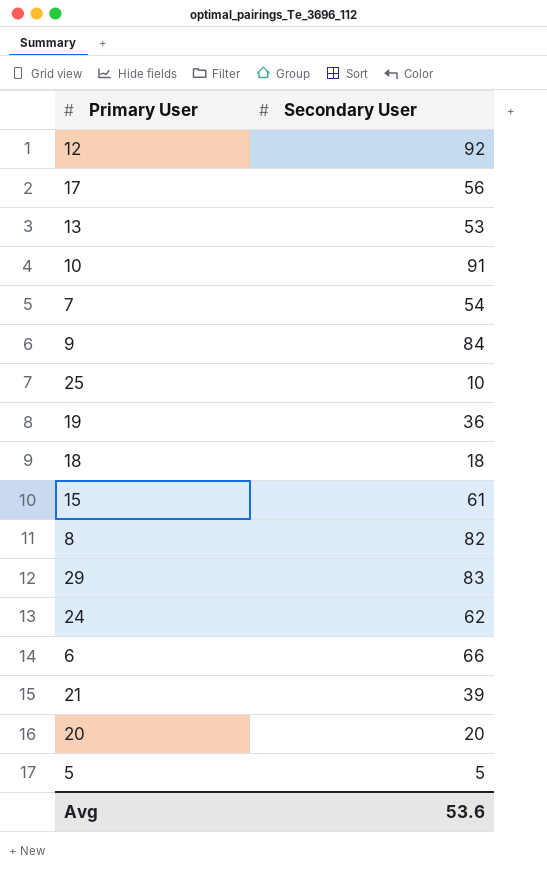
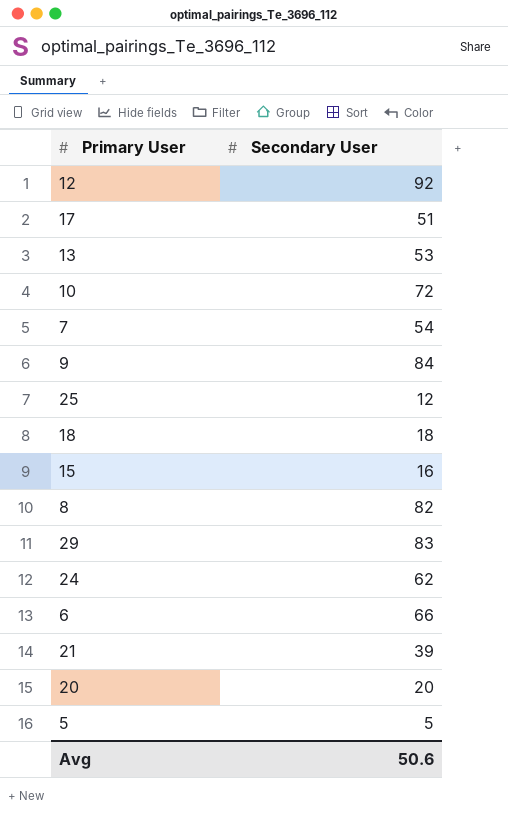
row 19: 36 -> none
17 | Secondary User: 56 -> 51
10 | Secondary User: 91 -> 72
25 | Secondary User: 10 -> 12
15 | Secondary User: 61 -> 16
Avg | Secondary User: 53.6 -> 50.6

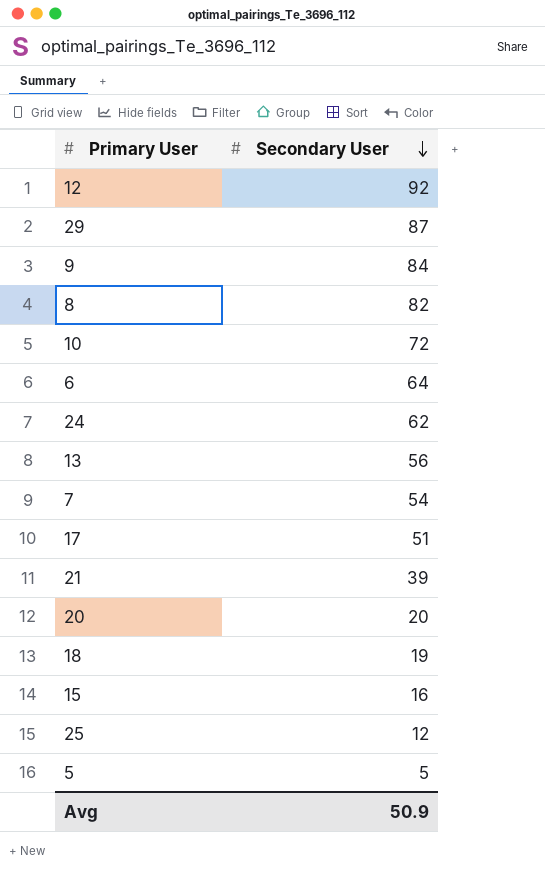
row order: none -> Secondary User descending
29 | Secondary User: 83 -> 87
6 | Secondary User: 66 -> 64
13 | Secondary User: 53 -> 56
18 | Secondary User: 18 -> 19
Avg | Secondary User: 50.6 -> 50.9

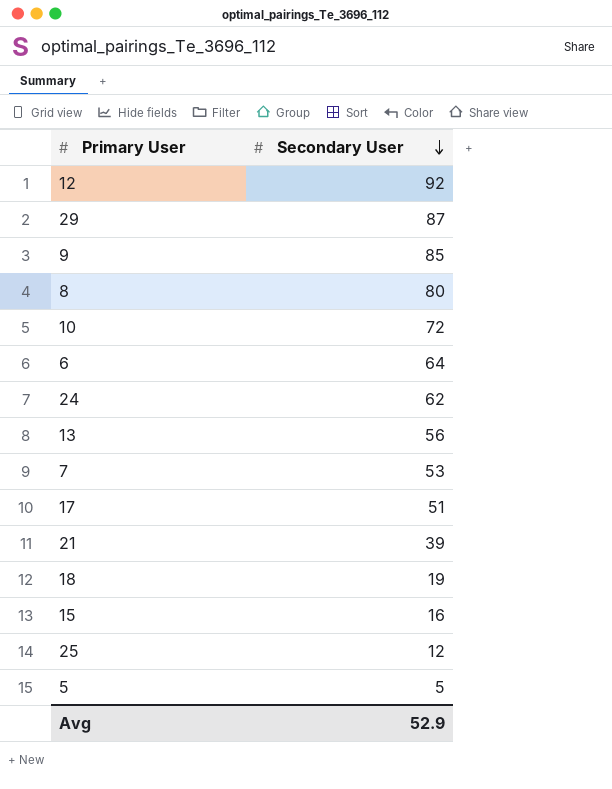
row 20: 20 -> none
9 | Secondary User: 84 -> 85
8 | Secondary User: 82 -> 80
7 | Secondary User: 54 -> 53
Avg | Secondary User: 50.9 -> 52.9

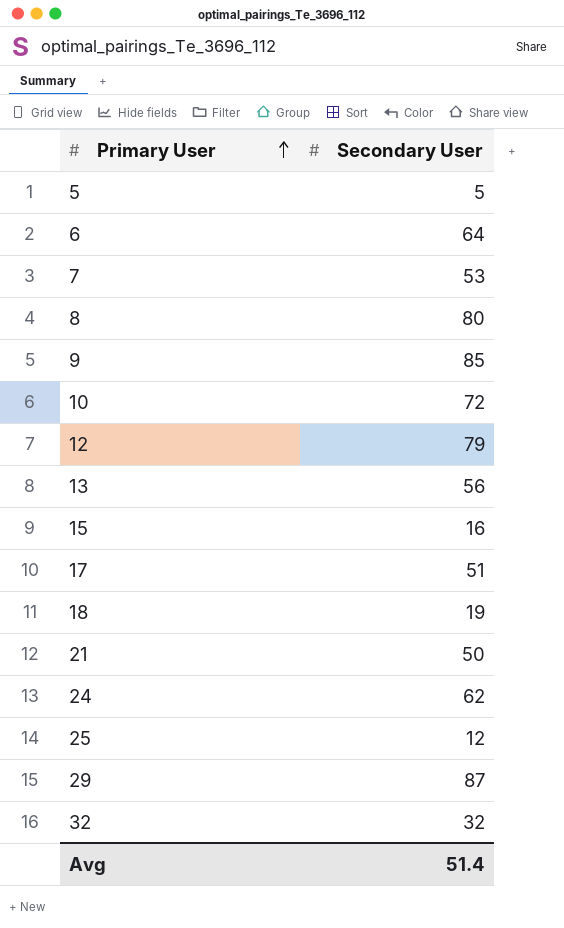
row order: Secondary User descending -> Primary User ascending
12 | Secondary User: 92 -> 79
21 | Secondary User: 39 -> 50
row 32: none -> 32
Avg | Secondary User: 52.9 -> 51.4

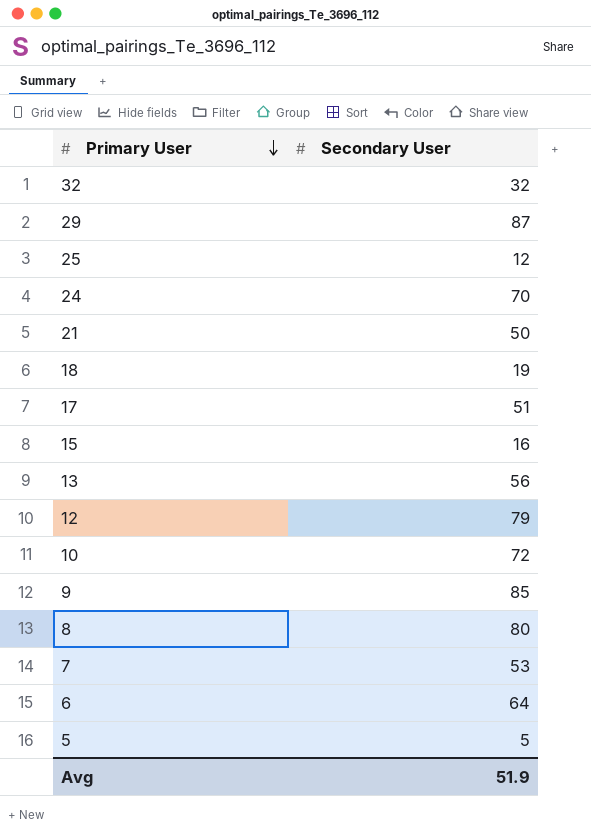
row order: Primary User ascending -> Primary User descending
24 | Secondary User: 62 -> 70
Avg | Secondary User: 51.4 -> 51.9

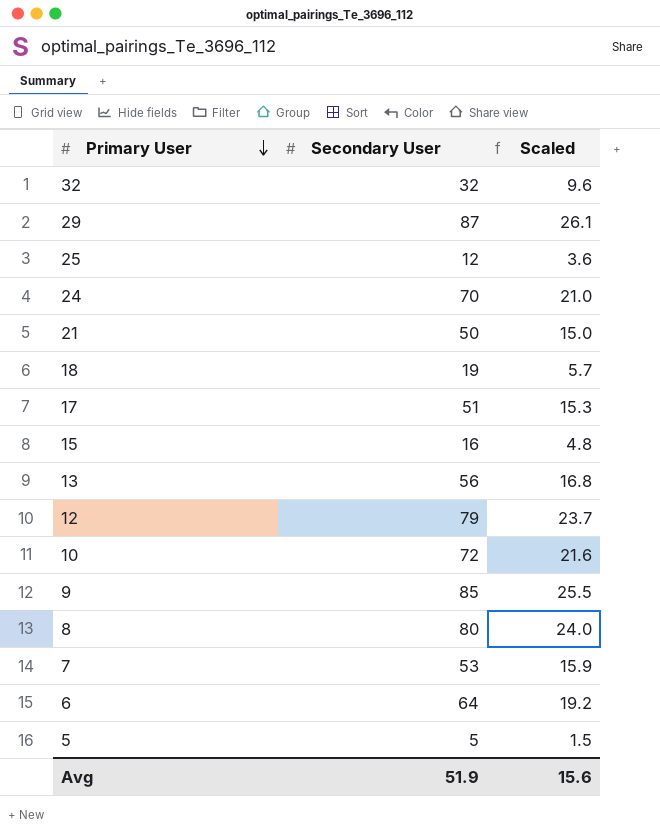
column Scaled | formula: none -> [Secondary User] * 0.3

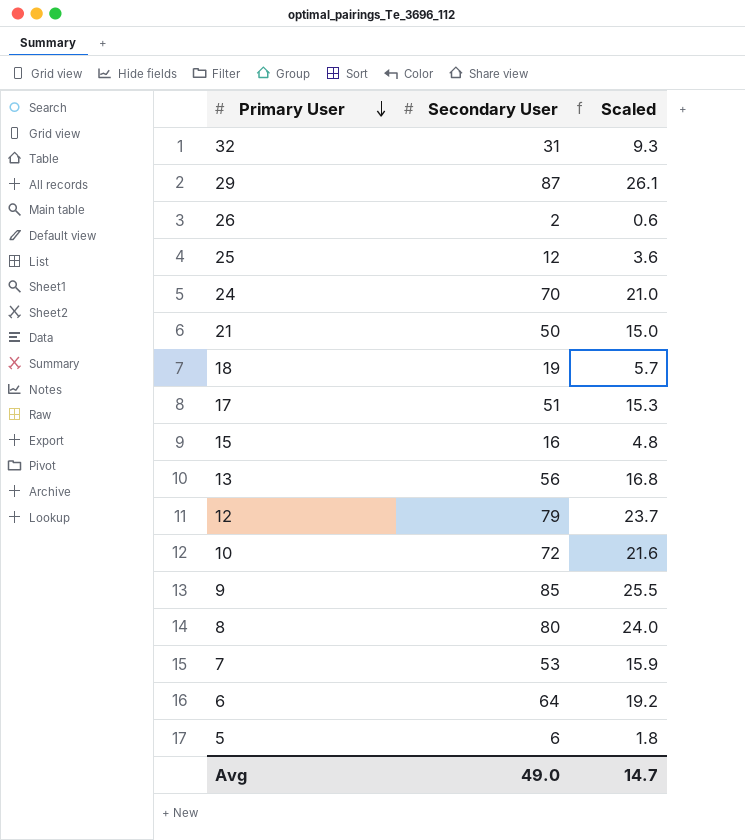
32 | Secondary User: 32 -> 31
32 | Scaled: 9.6 -> 9.3
row 26: none -> 2 | 0.6
5 | Secondary User: 5 -> 6
5 | Scaled: 1.5 -> 1.8
Avg | Secondary User: 51.9 -> 49.0
Avg | Scaled: 15.6 -> 14.7

